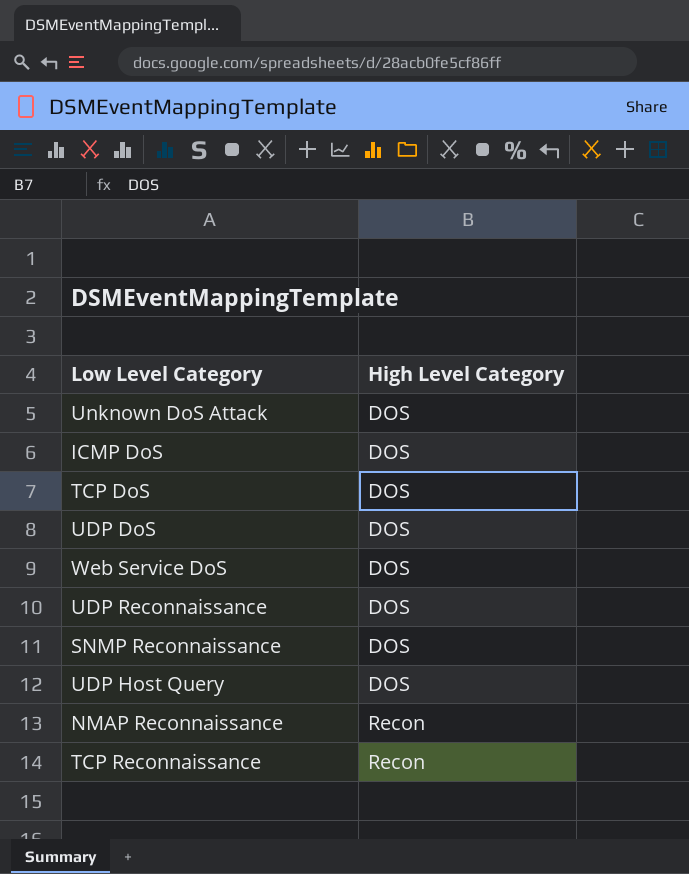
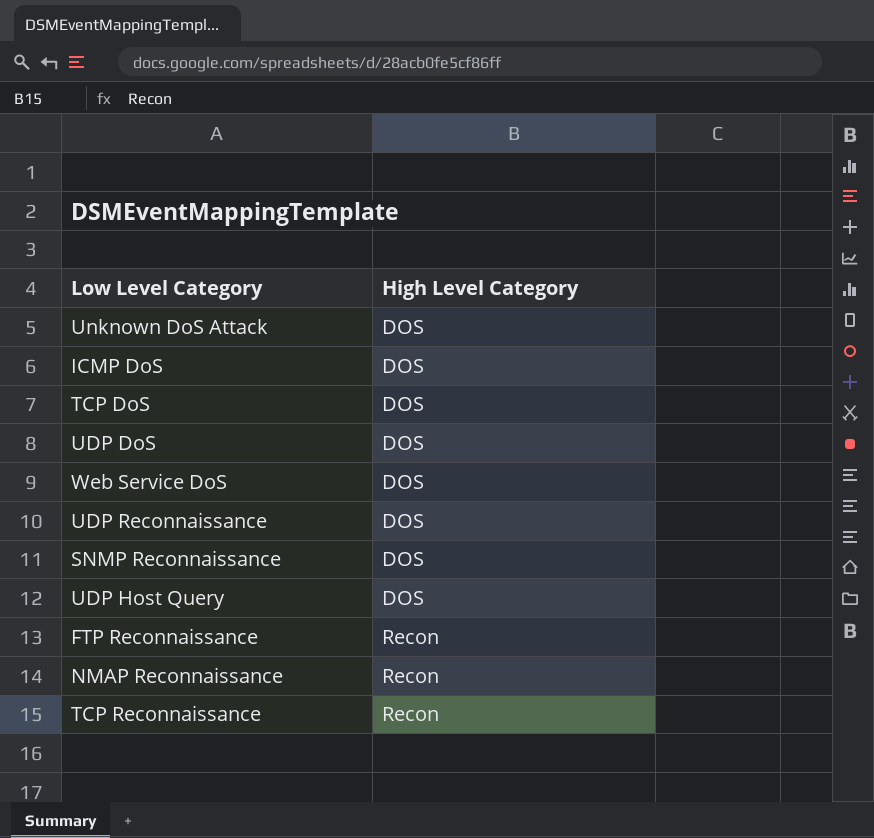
row FTP Reconnaissance: none -> Recon

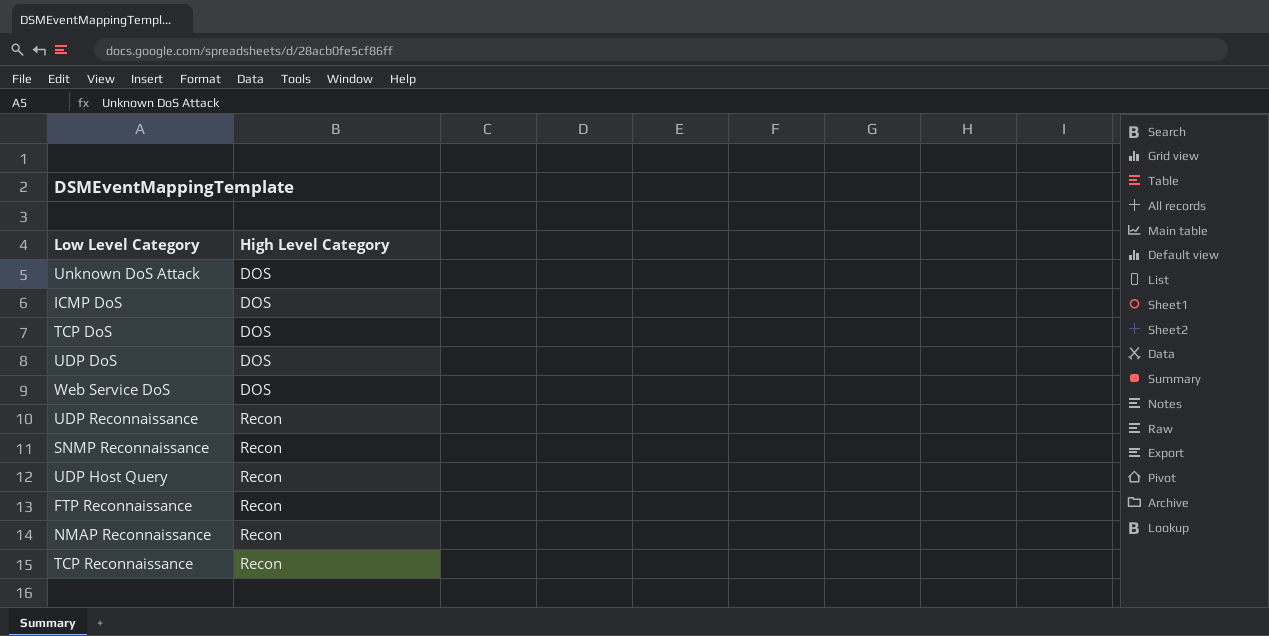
UDP Reconnaissance | High Level Category: DOS -> Recon
SNMP Reconnaissance | High Level Category: DOS -> Recon
UDP Host Query | High Level Category: DOS -> Recon

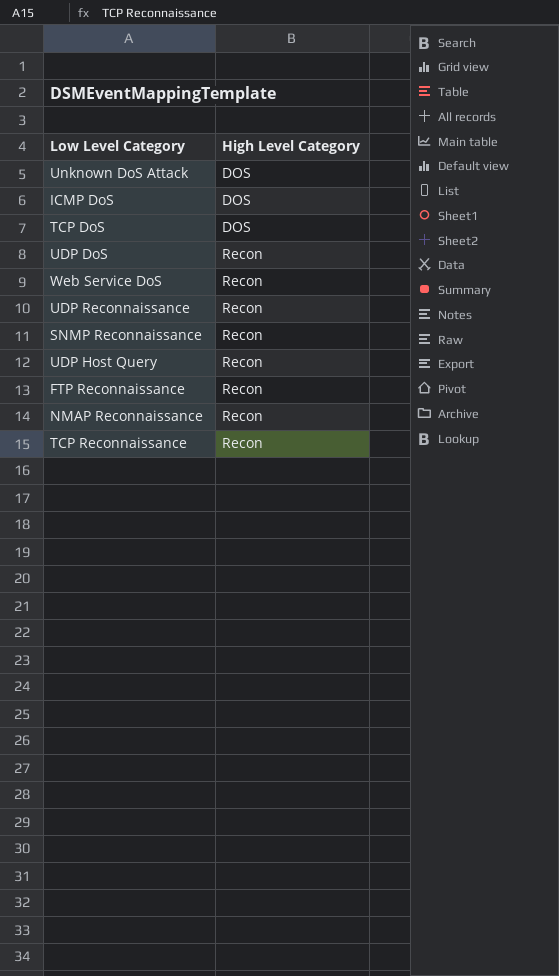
UDP DoS | High Level Category: DOS -> Recon
Web Service DoS | High Level Category: DOS -> Recon

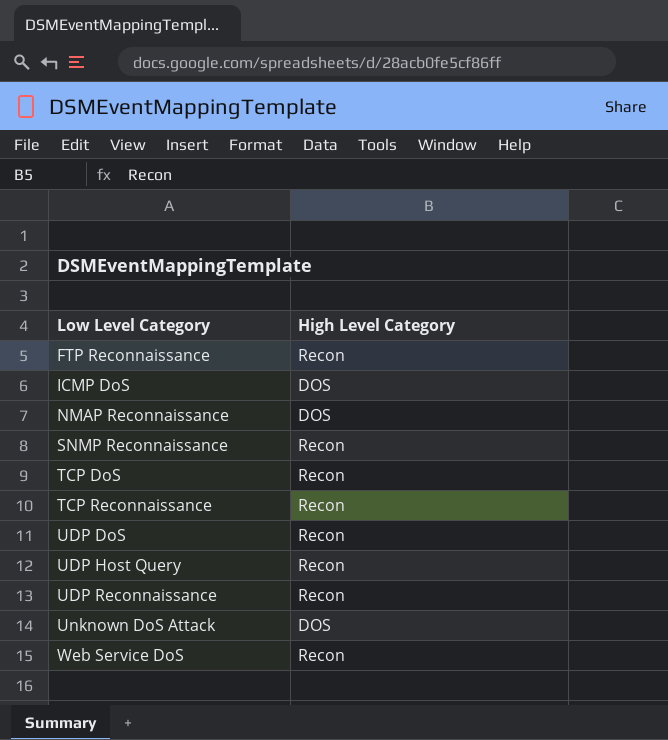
row order: High Level Category ascending -> Low Level Category ascending
NMAP Reconnaissance | High Level Category: Recon -> DOS
TCP DoS | High Level Category: DOS -> Recon

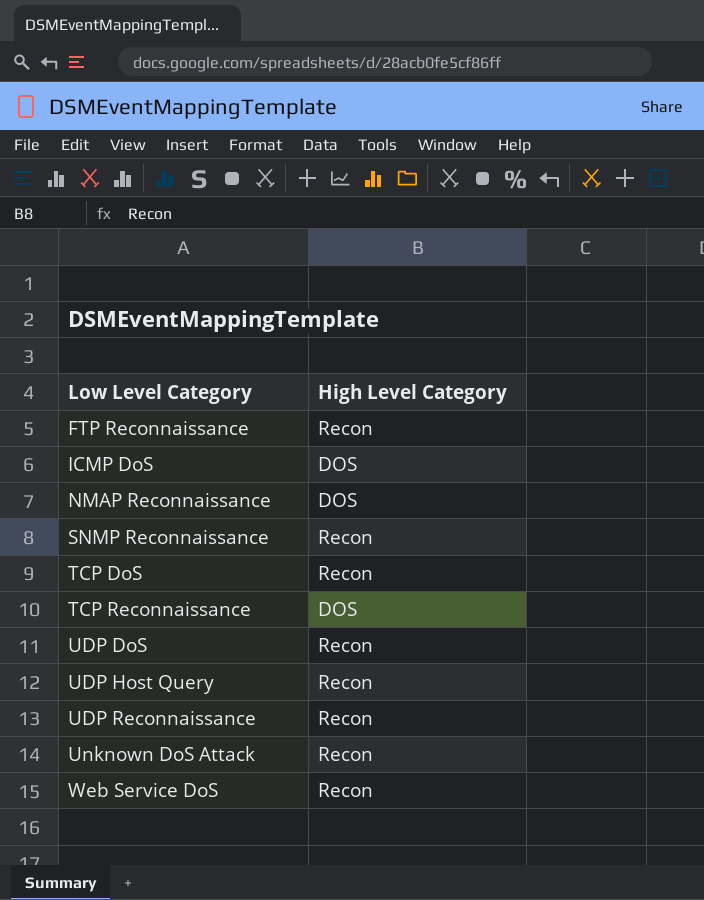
TCP Reconnaissance | High Level Category: Recon -> DOS
Unknown DoS Attack | High Level Category: DOS -> Recon

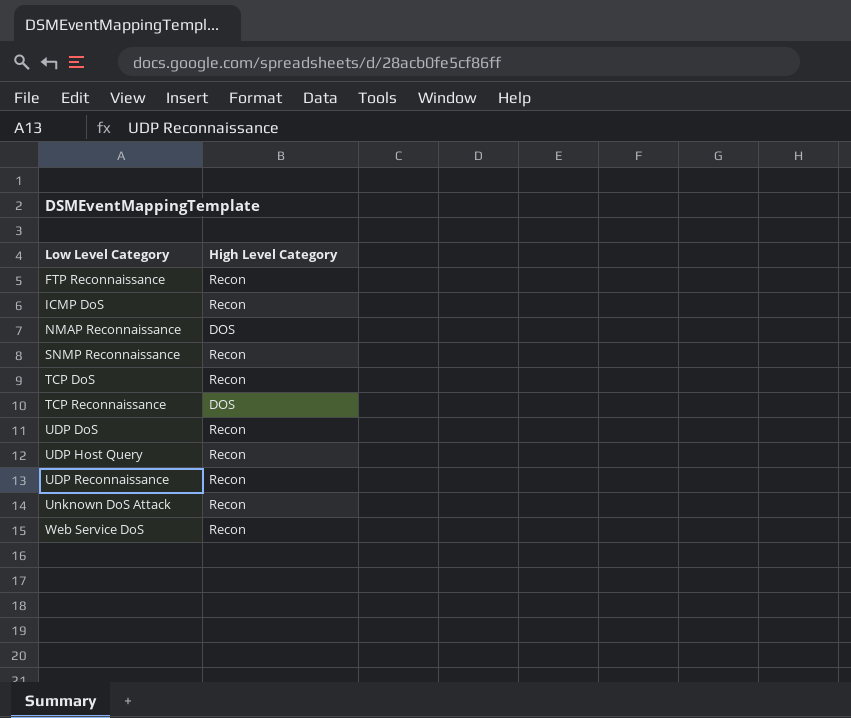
ICMP DoS | High Level Category: DOS -> Recon

